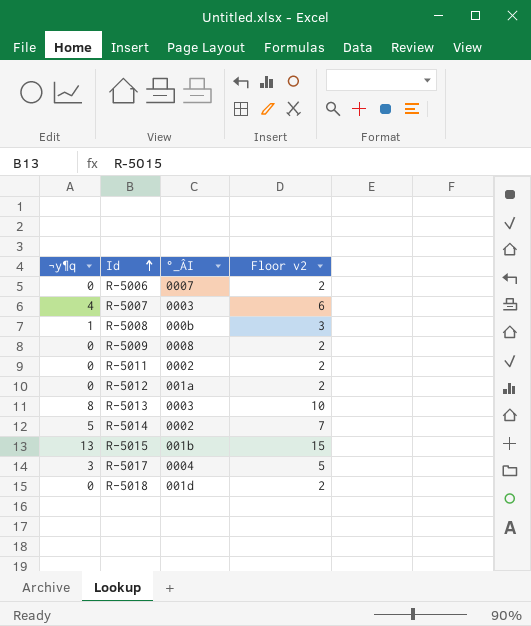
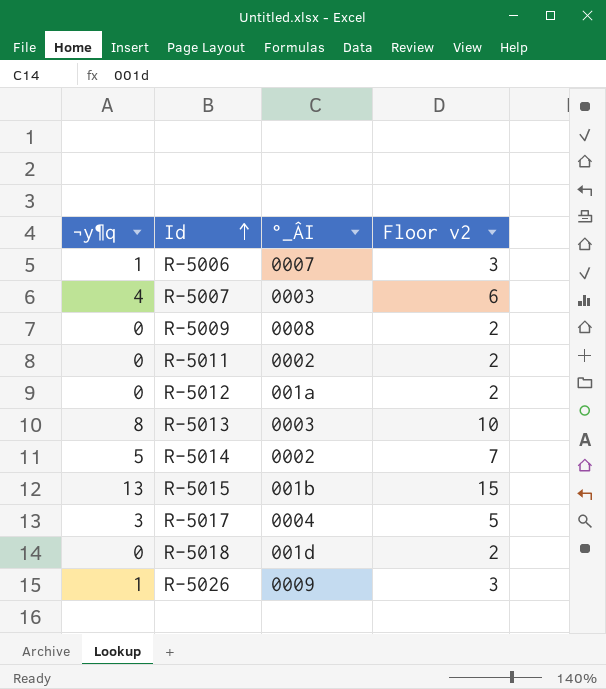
row R-5008: 1 | 000b | 3 -> none
R-5006 | ¬y¶q: 0 -> 1
R-5006 | Floor v2: 2 -> 3
row R-5026: none -> 1 | 0009 | 3

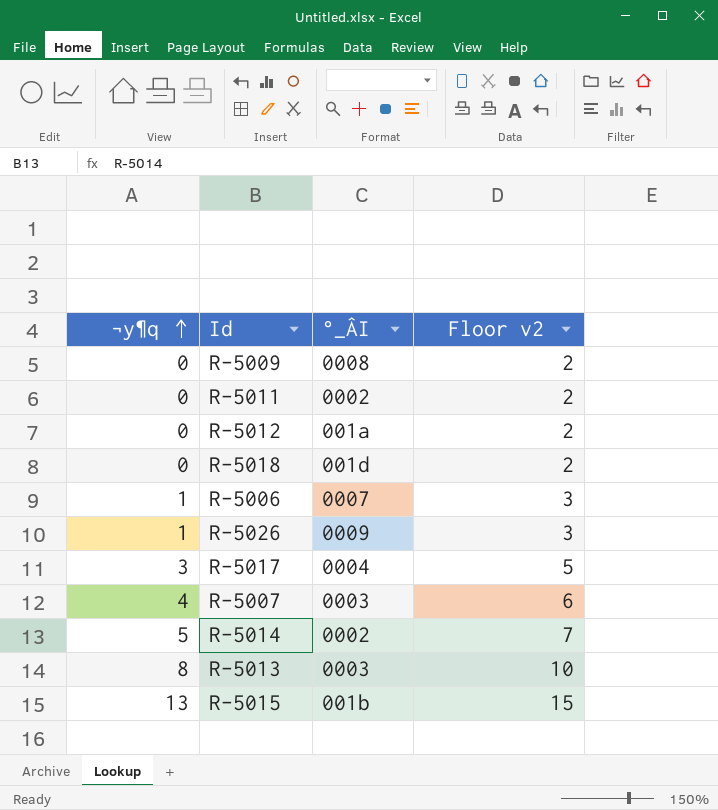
row order: Id ascending -> ¬y¶q ascending

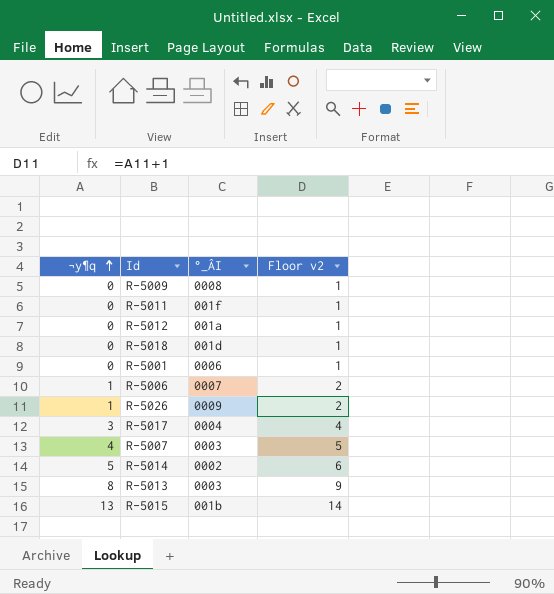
column Floor v2 | formula: [¬y¶q] + 2 -> [¬y¶q] + 1
R-5011 | °_ÂI: 0002 -> 001f
row R-5001: none -> 0 | 0006 | 1

